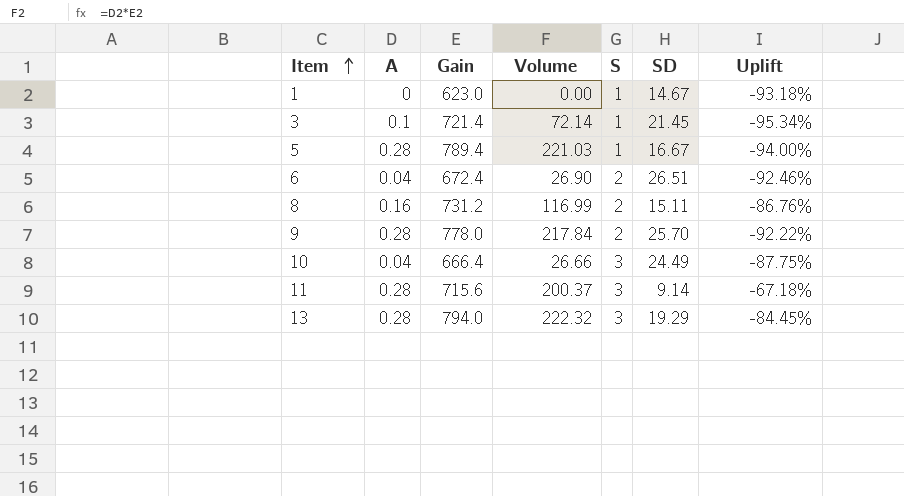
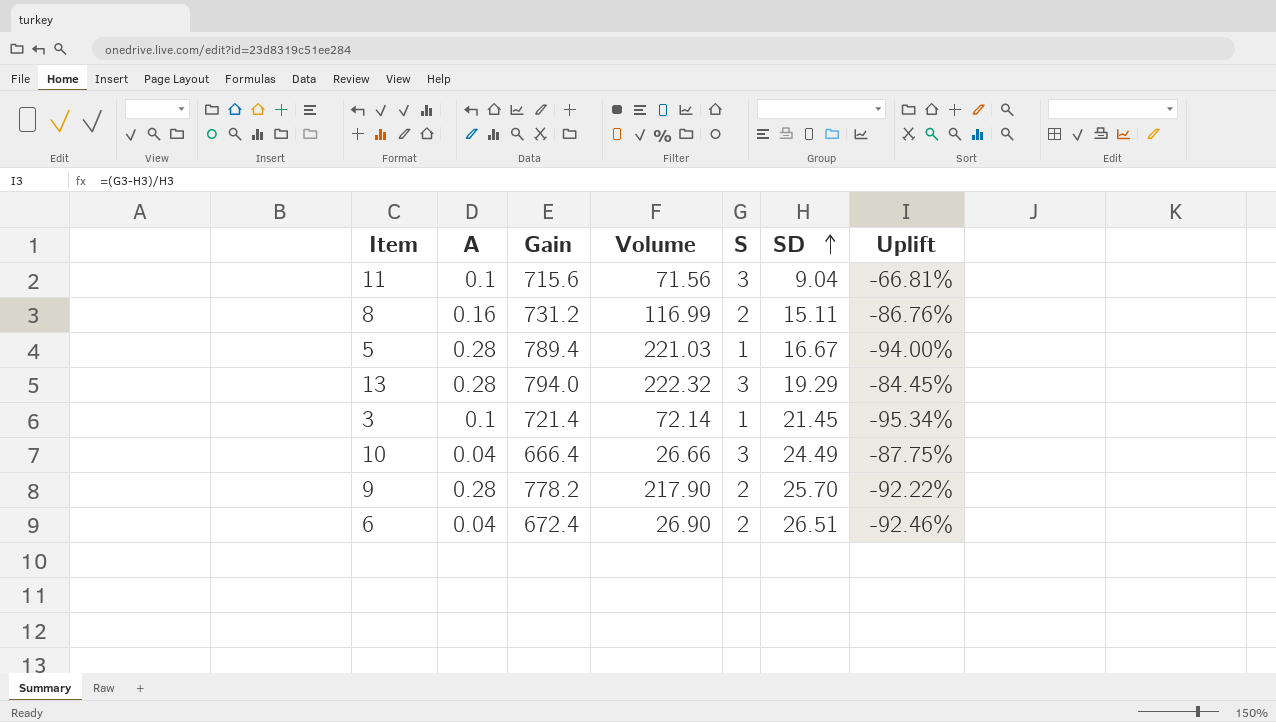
row order: Item ascending -> SD ascending
row 1: 0 | 623.0 | 0.00 | 1 | 14.67 | -93.18% -> none
11 | A: 0.28 -> 0.1
11 | Volume: 200.37 -> 71.56
11 | SD: 9.14 -> 9.04
11 | Uplift: -67.18% -> -66.81%
9 | Gain: 778.0 -> 778.2
9 | Volume: 217.84 -> 217.90

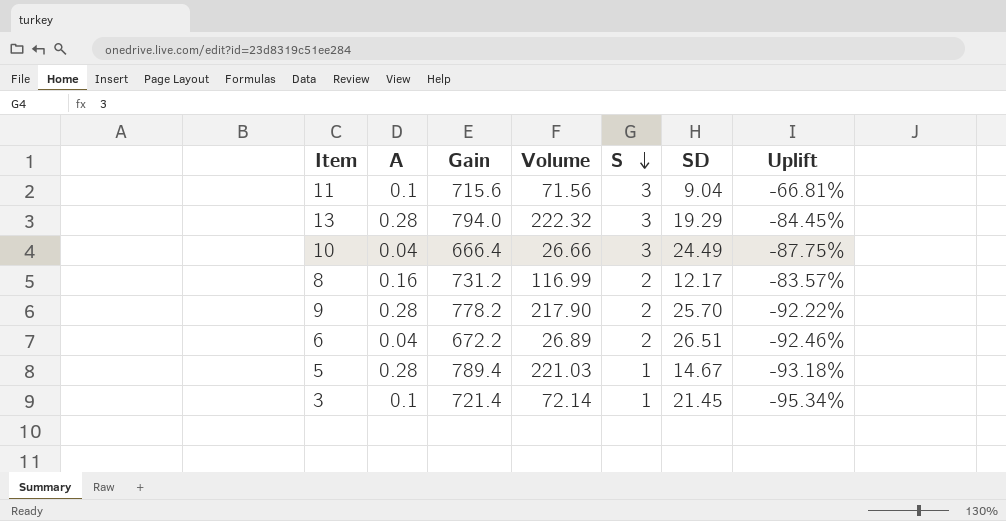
row order: SD ascending -> S descending
8 | SD: 15.11 -> 12.17
8 | Uplift: -86.76% -> -83.57%
6 | Gain: 672.4 -> 672.2
6 | Volume: 26.90 -> 26.89
5 | SD: 16.67 -> 14.67
5 | Uplift: -94.00% -> -93.18%

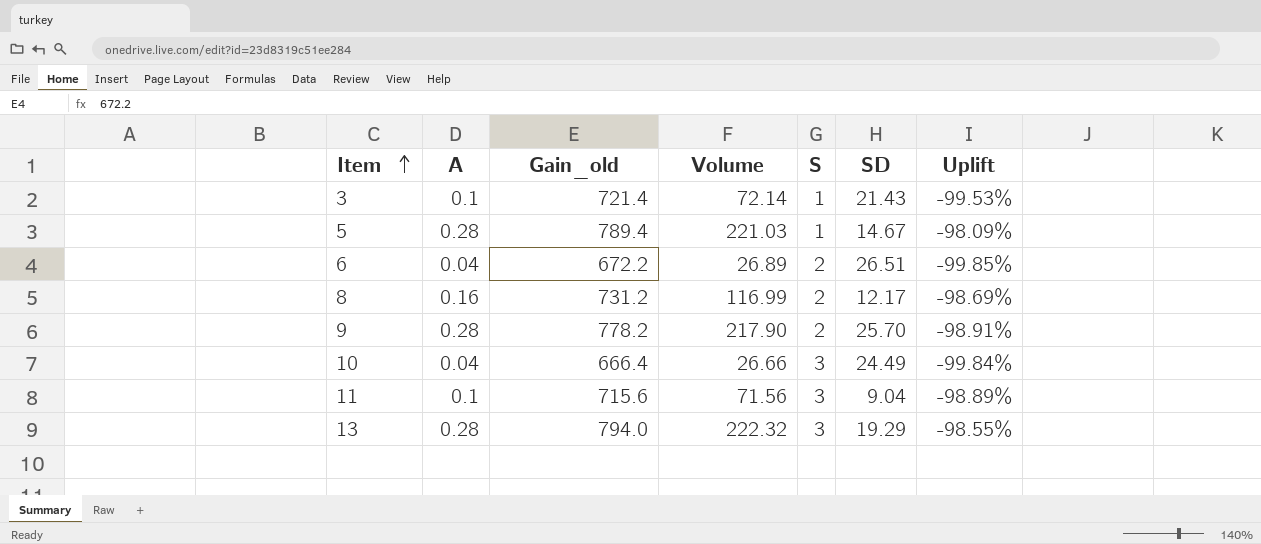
row order: S descending -> Item ascending
column name: Gain -> Gain_old
column Uplift | formula: ([S] - [SD]) / [SD] -> ([A] - [SD]) / [SD]
3 | SD: 21.45 -> 21.43

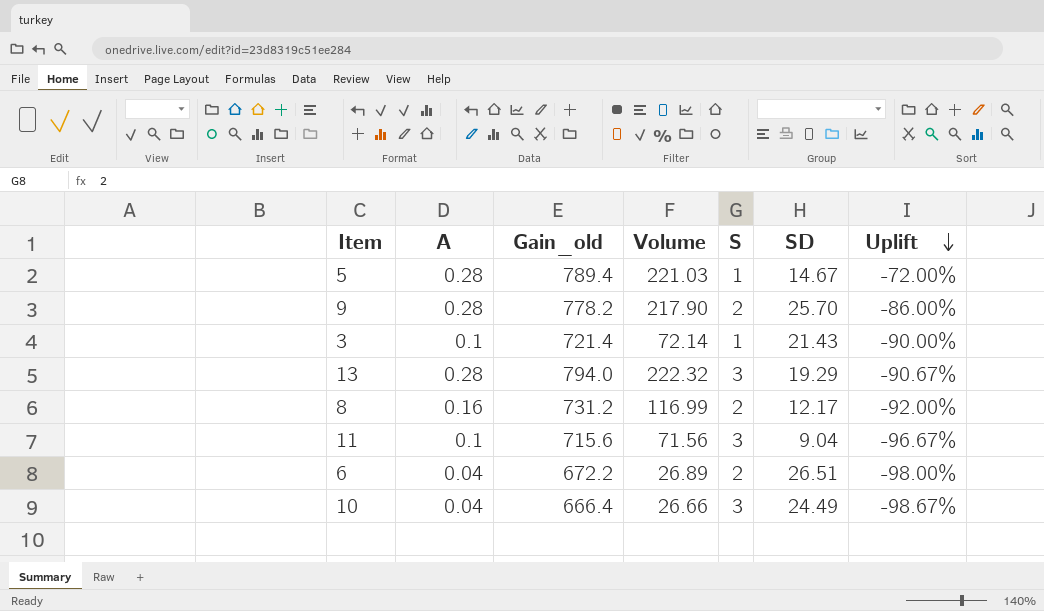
row order: Item ascending -> Uplift descending
column Uplift | formula: ([A] - [SD]) / [SD] -> ([A] - [S]) / [S]

